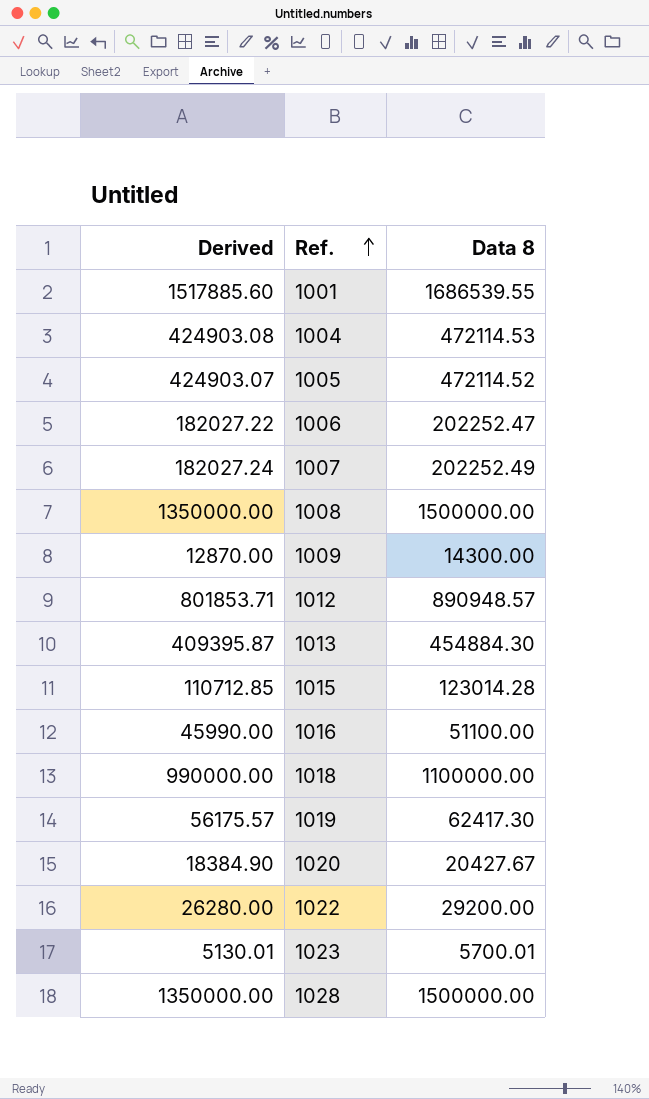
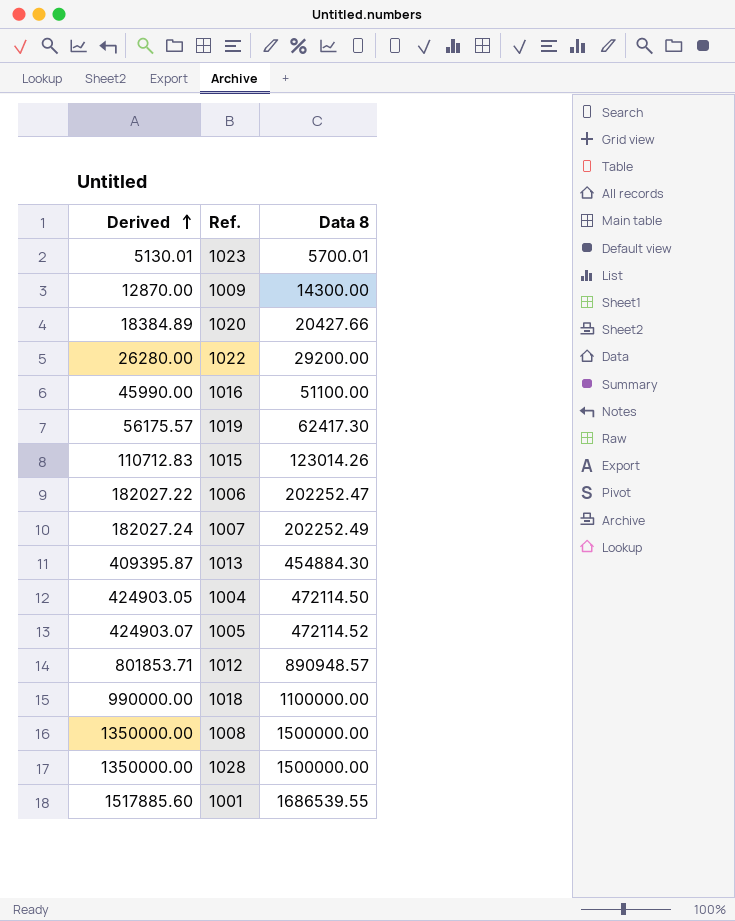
row order: Ref. ascending -> Derived ascending
1020 | Derived: 18384.90 -> 18384.89
1020 | Data 8: 20427.67 -> 20427.66
1015 | Derived: 110712.85 -> 110712.83
1015 | Data 8: 123014.28 -> 123014.26
1004 | Derived: 424903.08 -> 424903.05
1004 | Data 8: 472114.53 -> 472114.50

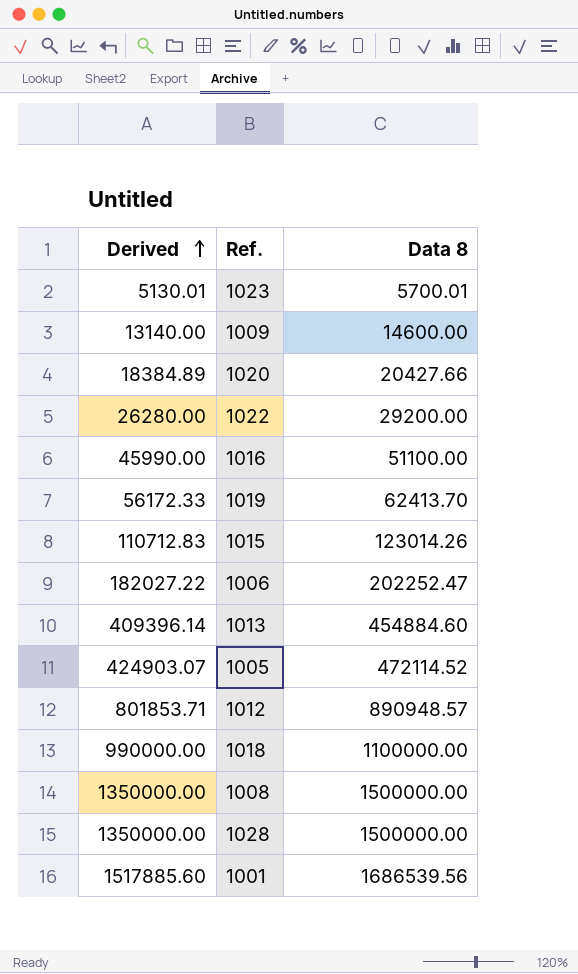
row 1007: 182027.24 | 202252.49 -> none
row 1004: 424903.05 | 472114.50 -> none
1009 | Derived: 12870.00 -> 13140.00
1009 | Data 8: 14300.00 -> 14600.00
1019 | Derived: 56175.57 -> 56172.33
1019 | Data 8: 62417.30 -> 62413.70
1013 | Derived: 409395.87 -> 409396.14
1013 | Data 8: 454884.30 -> 454884.60
1001 | Data 8: 1686539.55 -> 1686539.56

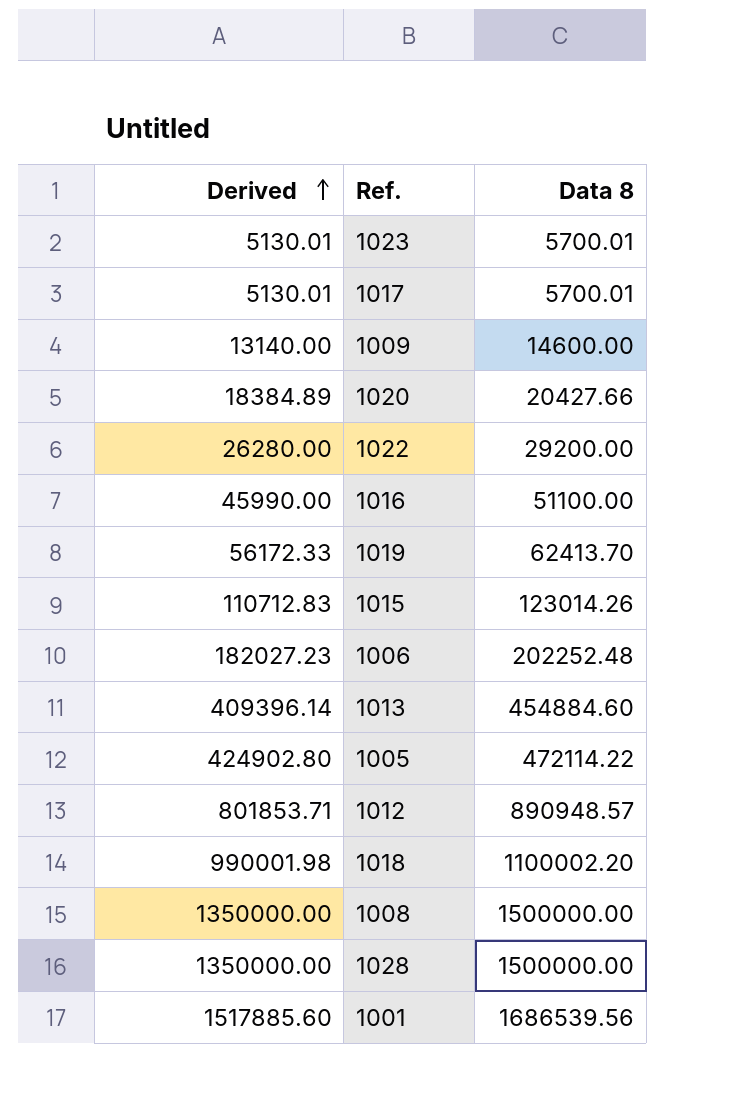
row 1017: none -> 5130.01 | 5700.01
1006 | Derived: 182027.22 -> 182027.23
1006 | Data 8: 202252.47 -> 202252.48
1005 | Derived: 424903.07 -> 424902.80
1005 | Data 8: 472114.52 -> 472114.22
1018 | Derived: 990000.00 -> 990001.98
1018 | Data 8: 1100000.00 -> 1100002.20

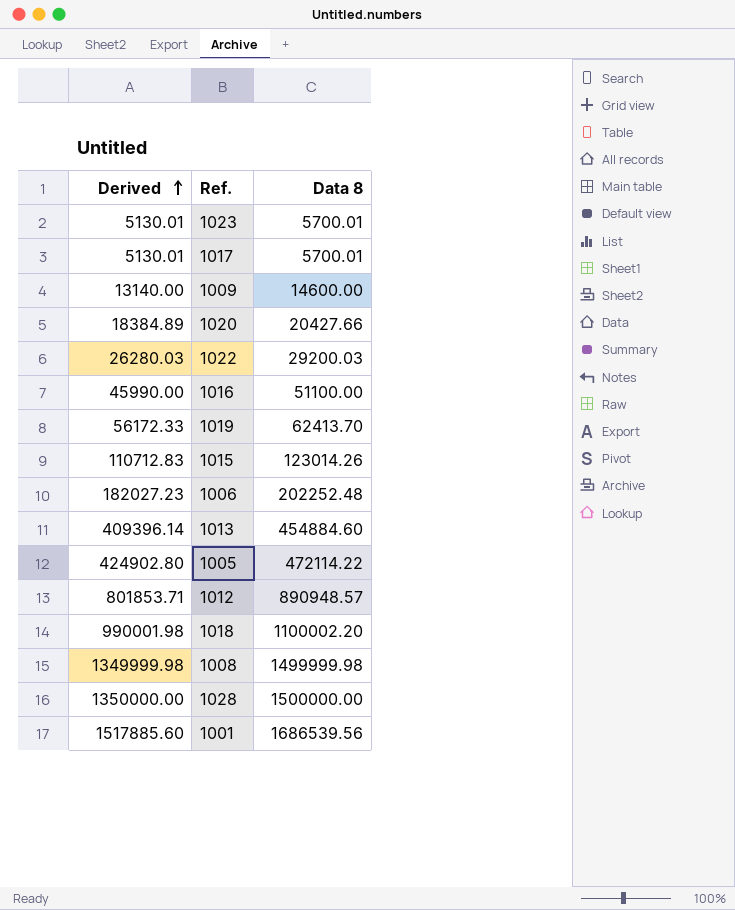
1022 | Derived: 26280.00 -> 26280.03
1022 | Data 8: 29200.00 -> 29200.03
1008 | Derived: 1350000.00 -> 1349999.98
1008 | Data 8: 1500000.00 -> 1499999.98

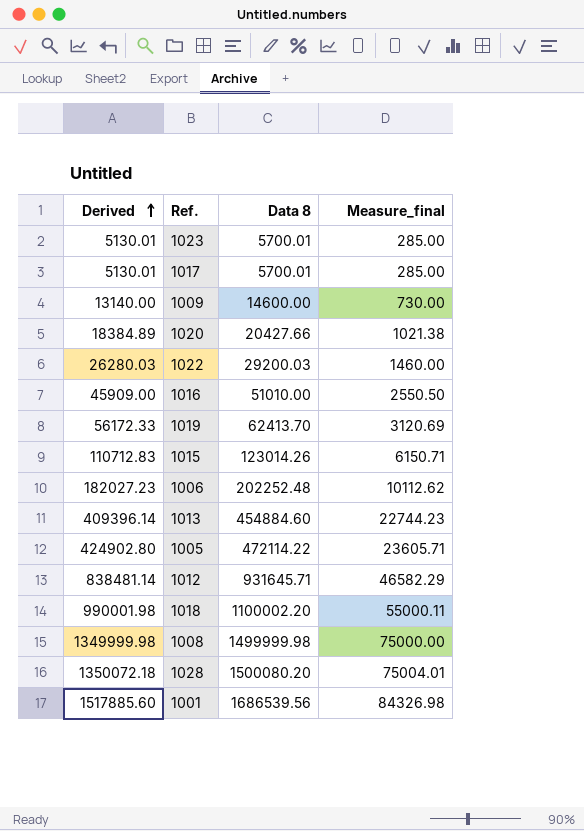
column Measure_final | formula: none -> [Data 8] * 0.05
1016 | Derived: 45990.00 -> 45909.00
1016 | Data 8: 51100.00 -> 51010.00
1012 | Derived: 801853.71 -> 838481.14
1012 | Data 8: 890948.57 -> 931645.71
1028 | Derived: 1350000.00 -> 1350072.18
1028 | Data 8: 1500000.00 -> 1500080.20

